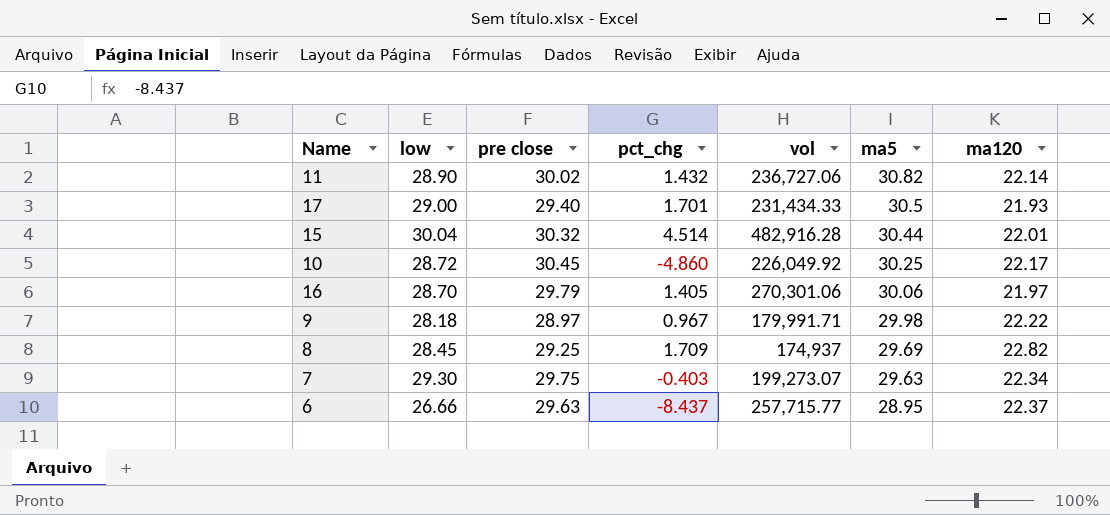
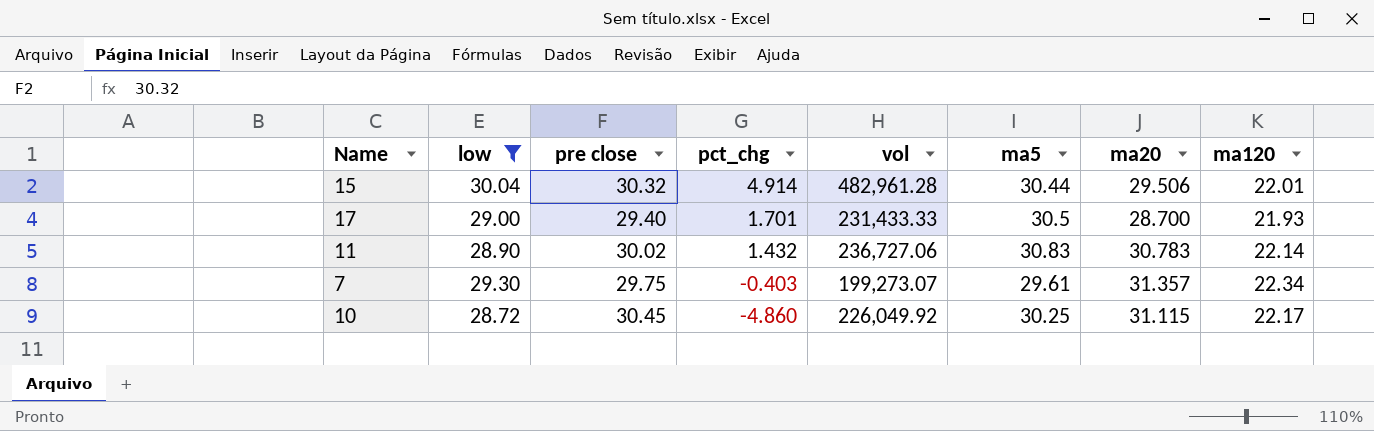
filter: none -> low >= 28.72
row order: ma5 descending -> pct_chg descending
column ma20 | position: none -> 7
15 | pct_chg: 4.514 -> 4.914
15 | vol: 482,916.28 -> 482,961.28
17 | vol: 231,434.33 -> 231,433.33
11 | ma5: 30.82 -> 30.83
7 | ma5: 29.63 -> 29.61

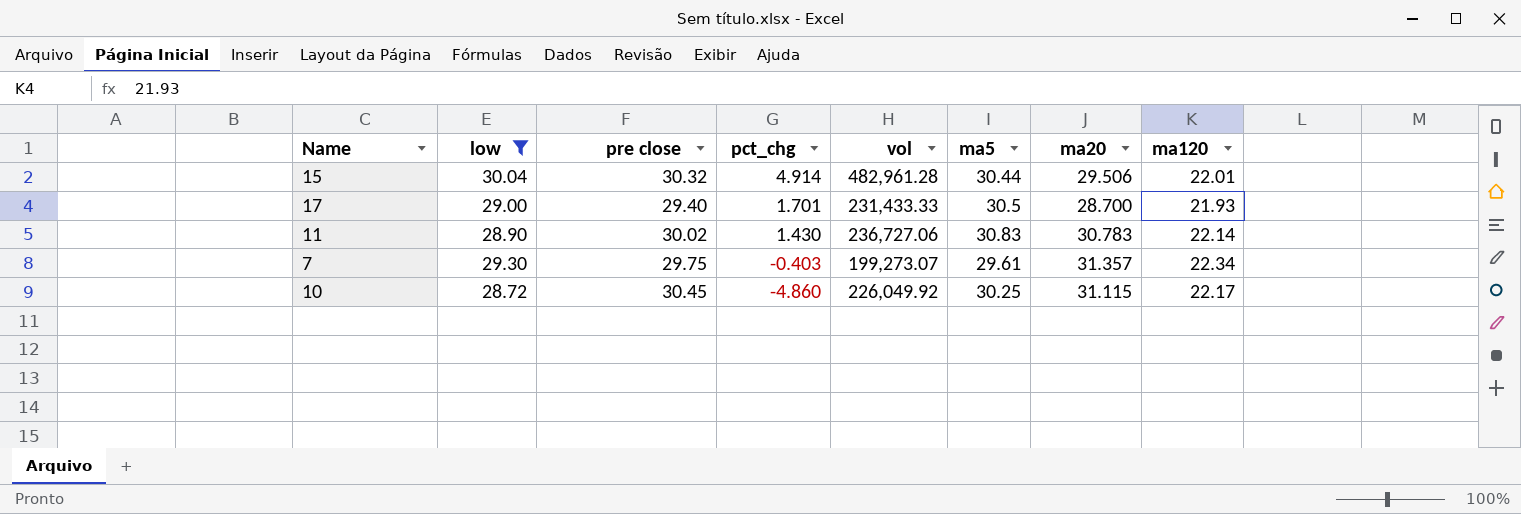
11 | pct_chg: 1.432 -> 1.430

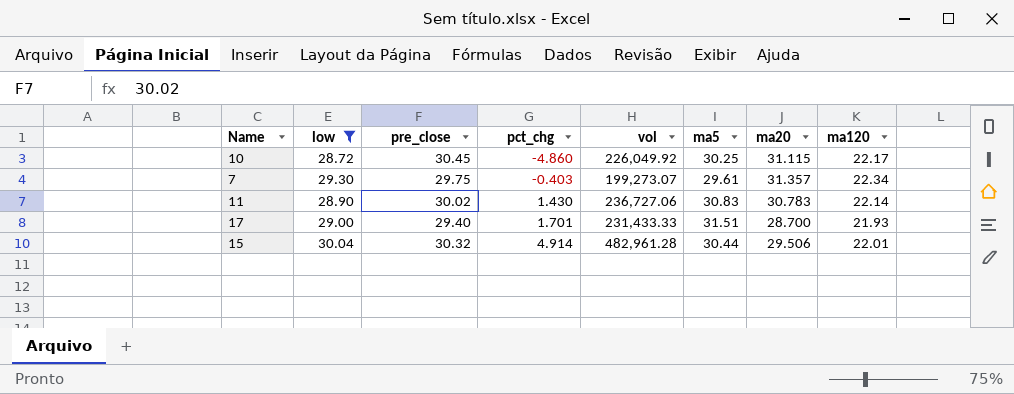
row order: pct_chg descending -> pct_chg ascending
column name: pre close -> pre_close
17 | ma5: 30.5 -> 31.51

